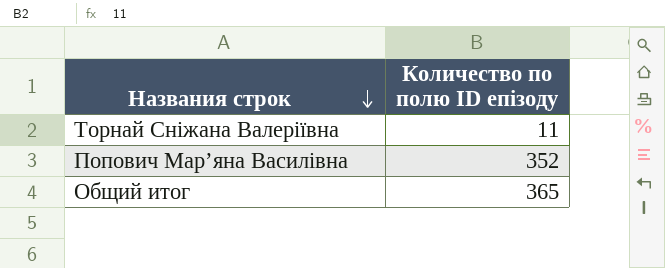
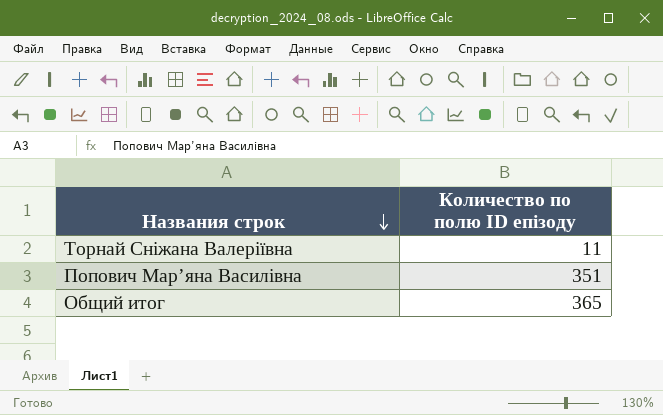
Попович Мар’яна Василівна | Количество по полю ID епізоду: 352 -> 351

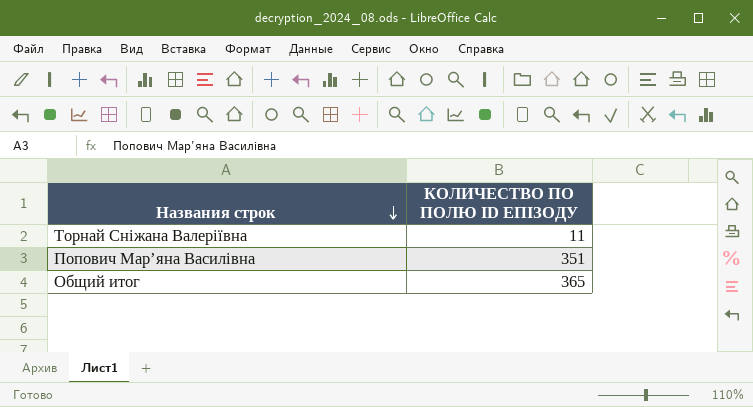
column name: Количество по полю ID епізоду -> КОЛИЧЕСТВО ПО ПОЛЮ ID ЕПІЗОДУ

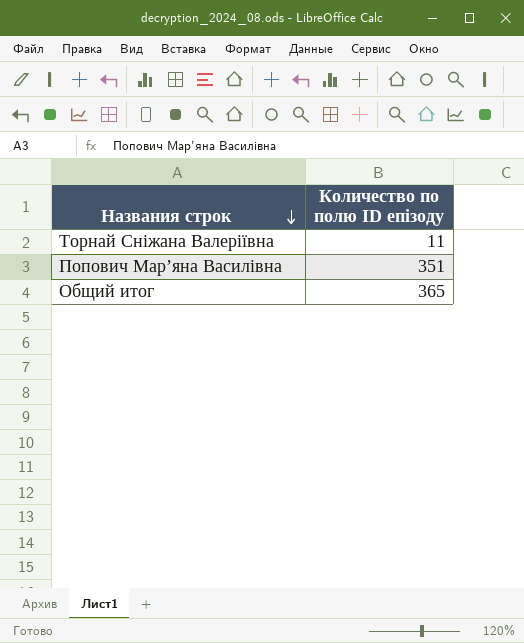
column name: КОЛИЧЕСТВО ПО ПОЛЮ ID ЕПІЗОДУ -> Количество по полю ID епізоду

